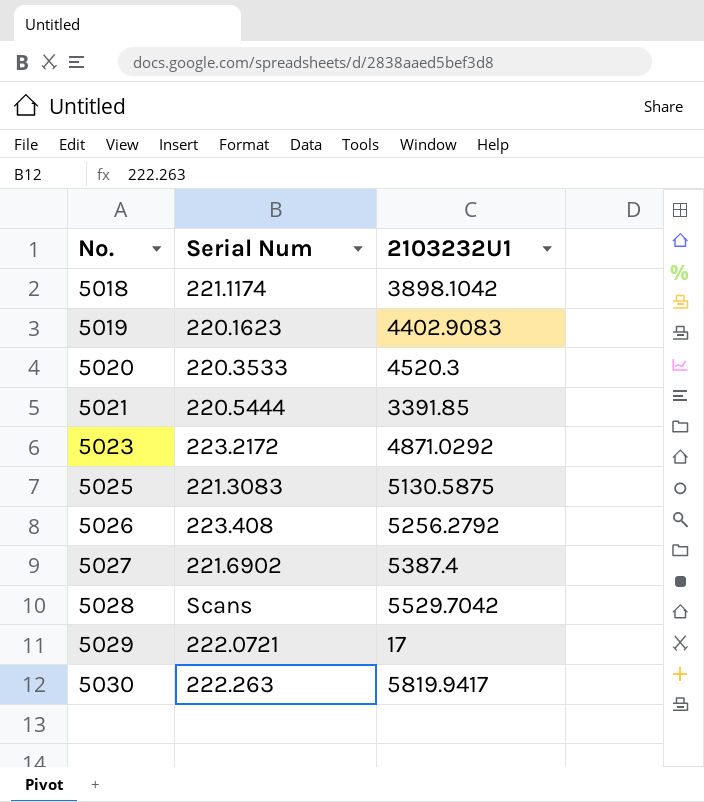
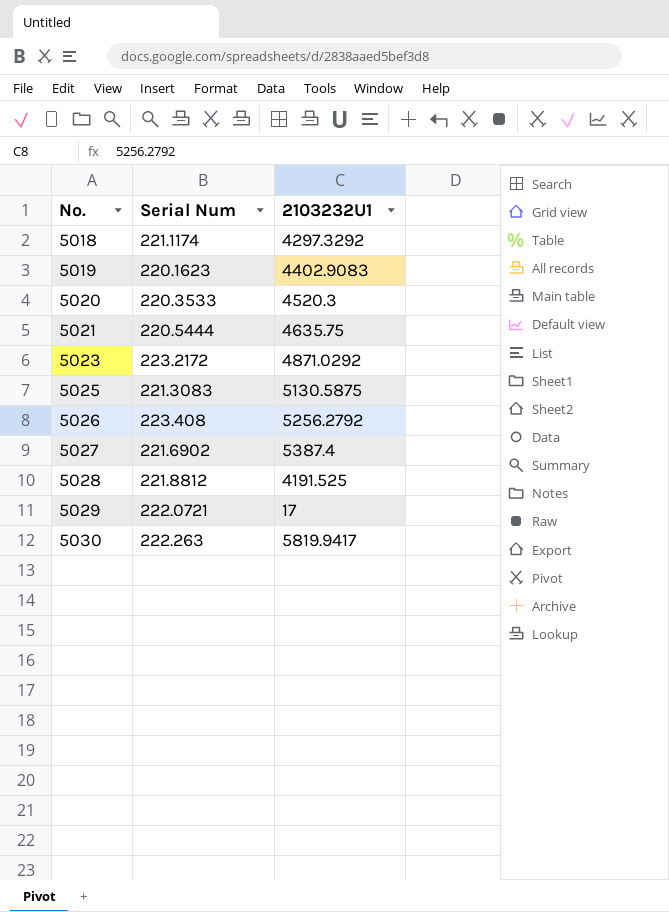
5018 | 2103232U1: 3898.1042 -> 4297.3292
5021 | 2103232U1: 3391.85 -> 4635.75
5028 | Serial Num: Scans -> 221.8812
5028 | 2103232U1: 5529.7042 -> 4191.525

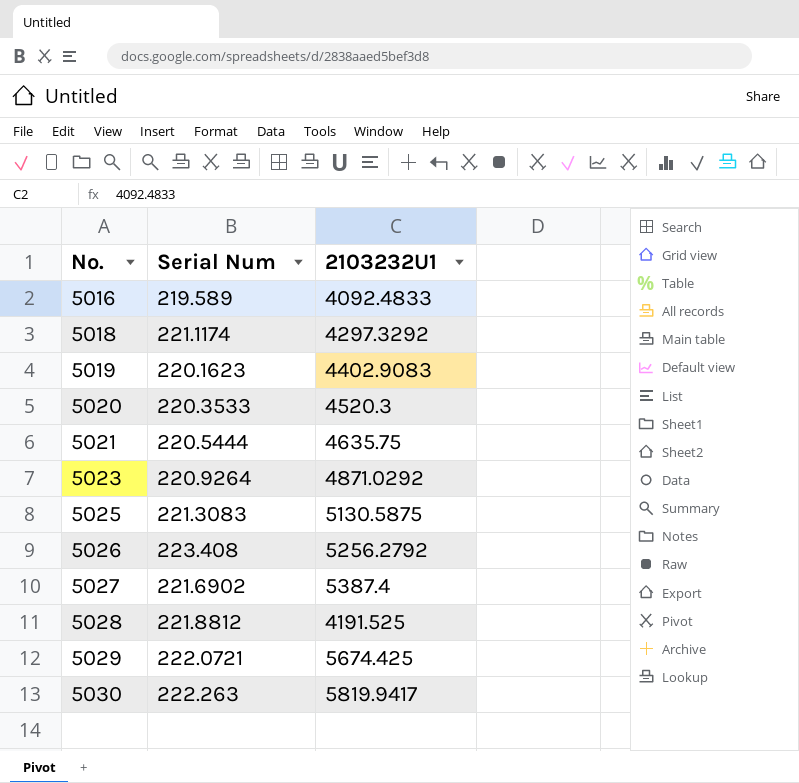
row 5016: none -> 219.589 | 4092.4833
5023 | Serial Num: 223.2172 -> 220.9264
5029 | 2103232U1: 17 -> 5674.425

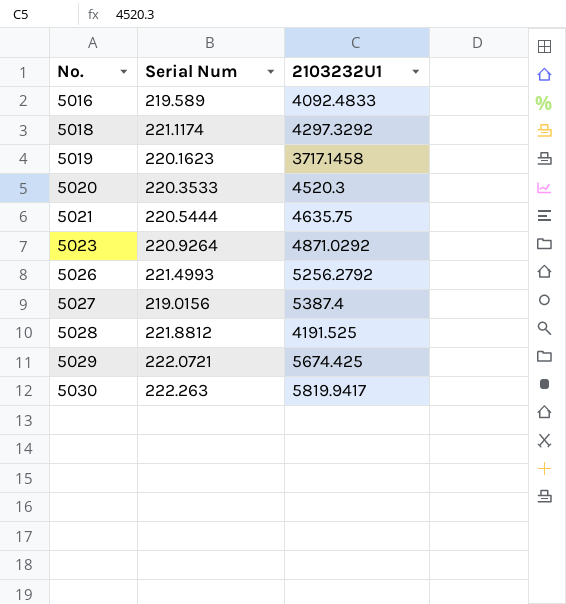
row 5025: 221.3083 | 5130.5875 -> none
5019 | 2103232U1: 4402.9083 -> 3717.1458
5026 | Serial Num: 223.408 -> 221.4993
5027 | Serial Num: 221.6902 -> 219.0156

